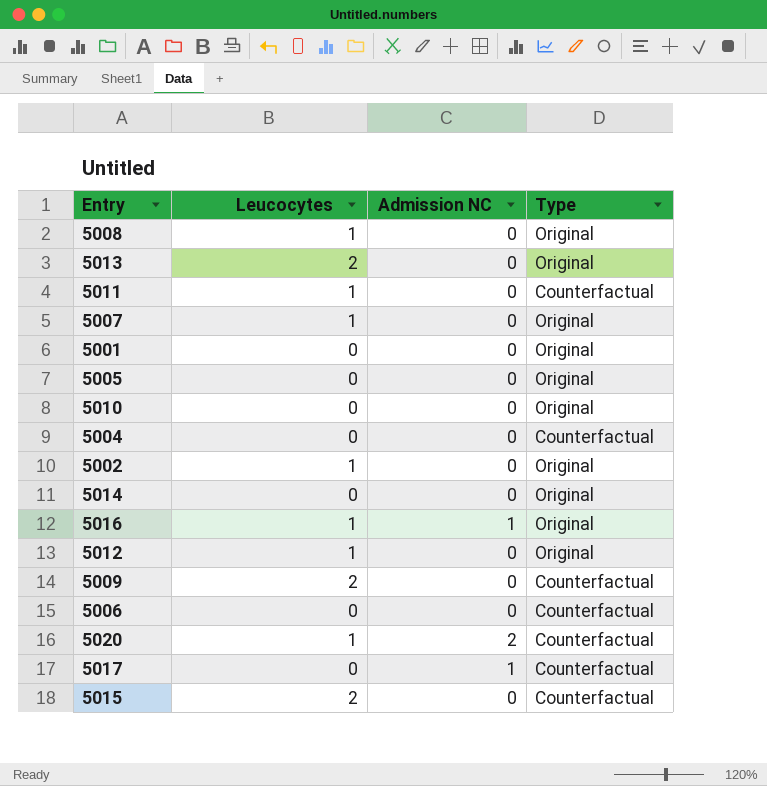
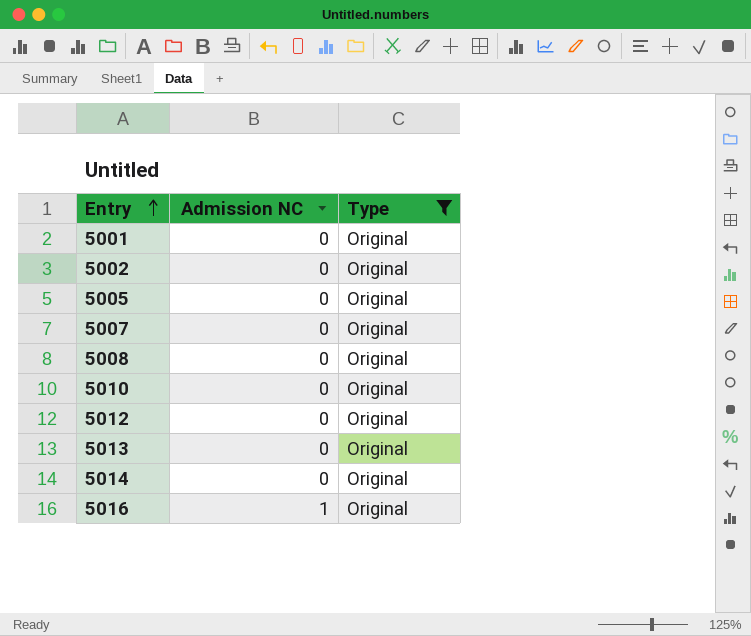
filter: none -> Type = Original
row order: none -> Entry ascending
column Leucocytes | position: 2 -> none

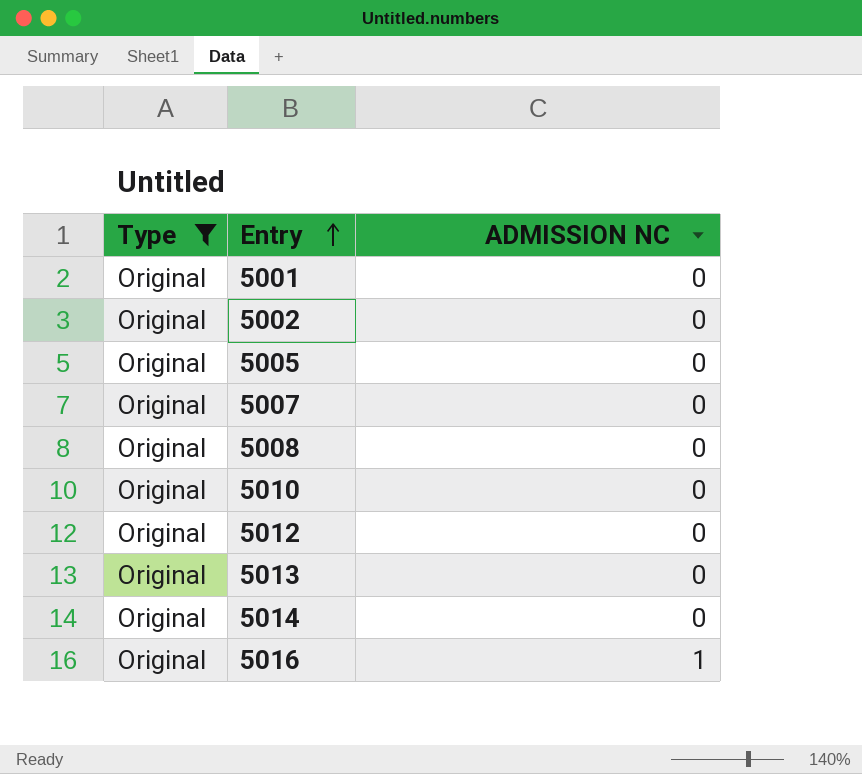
column Type | position: 3 -> 1
column name: Admission NC -> ADMISSION NC

